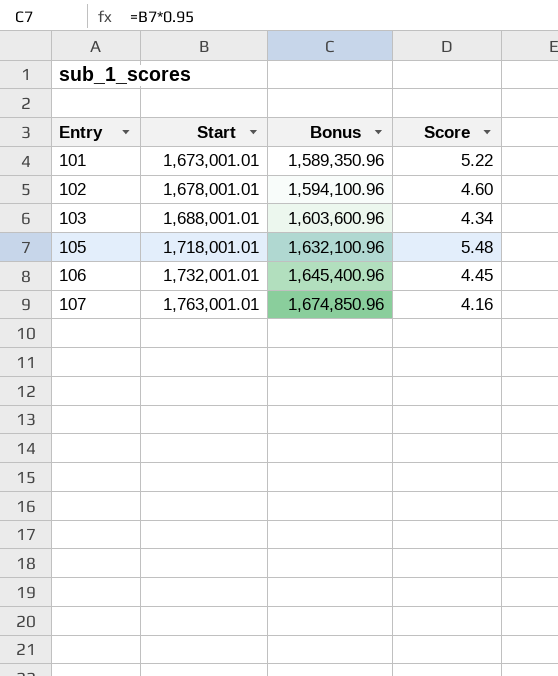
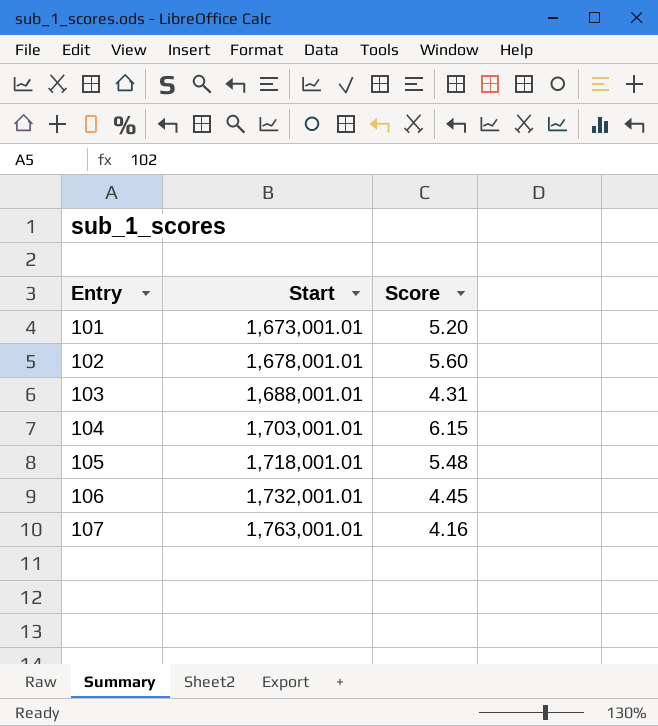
column Bonus | formula: [Start] * 0.95 -> none
101 | Score: 5.22 -> 5.20
102 | Score: 4.60 -> 5.60
103 | Score: 4.34 -> 4.31
row 104: none -> 1,703,001.01 | 6.15

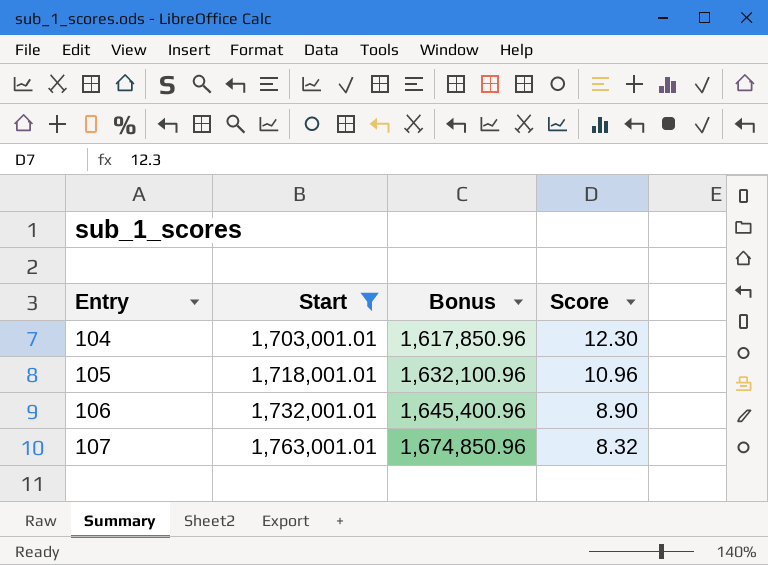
filter: none -> Start >= 1,703,001.01
column Bonus | formula: none -> [Start] * 0.95
104 | Score: 6.15 -> 12.30
105 | Score: 5.48 -> 10.96
106 | Score: 4.45 -> 8.90
107 | Score: 4.16 -> 8.32

